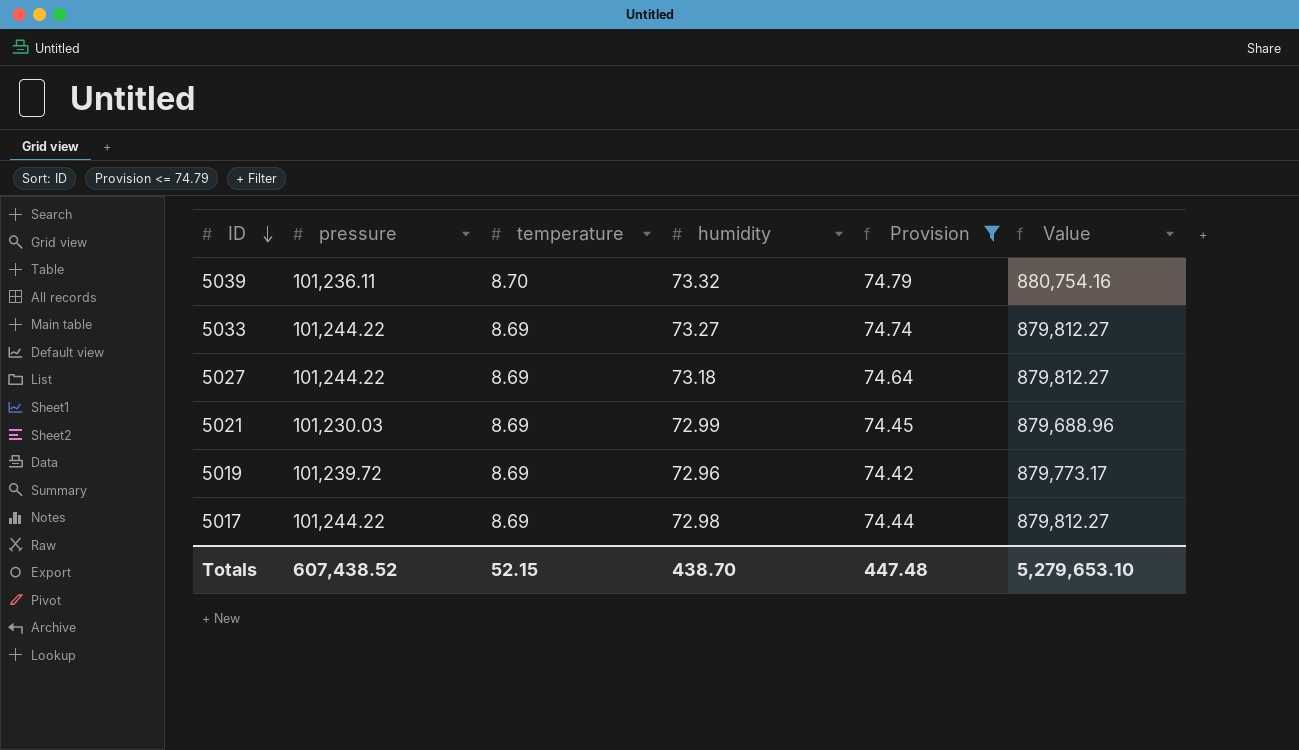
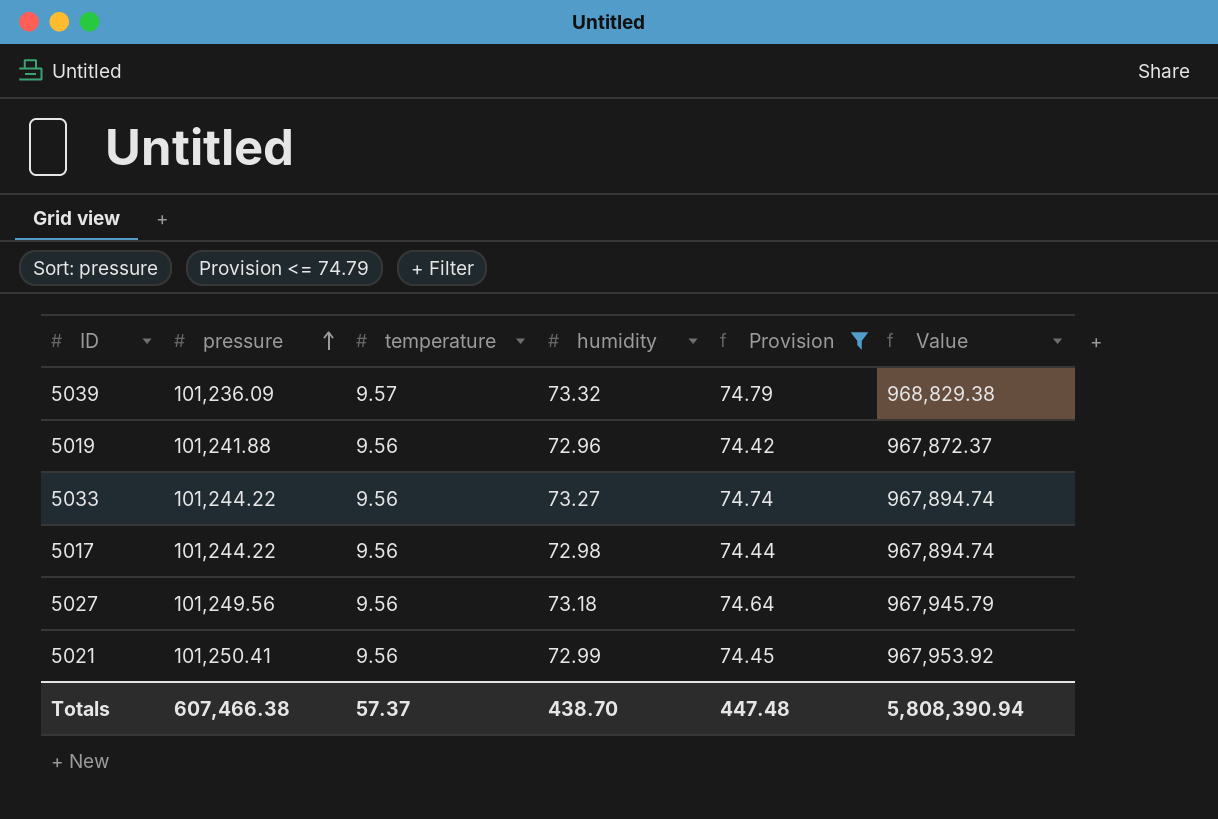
row order: ID descending -> pressure ascending
5039 | pressure: 101,236.11 -> 101,236.09
5039 | temperature: 8.70 -> 9.57
5039 | Value: 880,754.16 -> 968,829.38
5019 | pressure: 101,239.72 -> 101,241.88
5019 | temperature: 8.69 -> 9.56
5019 | Value: 879,773.17 -> 967,872.37
5033 | temperature: 8.69 -> 9.56
5033 | Value: 879,812.27 -> 967,894.74
5017 | temperature: 8.69 -> 9.56
5017 | Value: 879,812.27 -> 967,894.74
5027 | pressure: 101,244.22 -> 101,249.56
5027 | temperature: 8.69 -> 9.56
5027 | Value: 879,812.27 -> 967,945.79
5021 | pressure: 101,230.03 -> 101,250.41
5021 | temperature: 8.69 -> 9.56
5021 | Value: 879,688.96 -> 967,953.92
Totals | pressure: 607,438.52 -> 607,466.38
Totals | temperature: 52.15 -> 57.37
Totals | Value: 5,279,653.10 -> 5,808,390.94

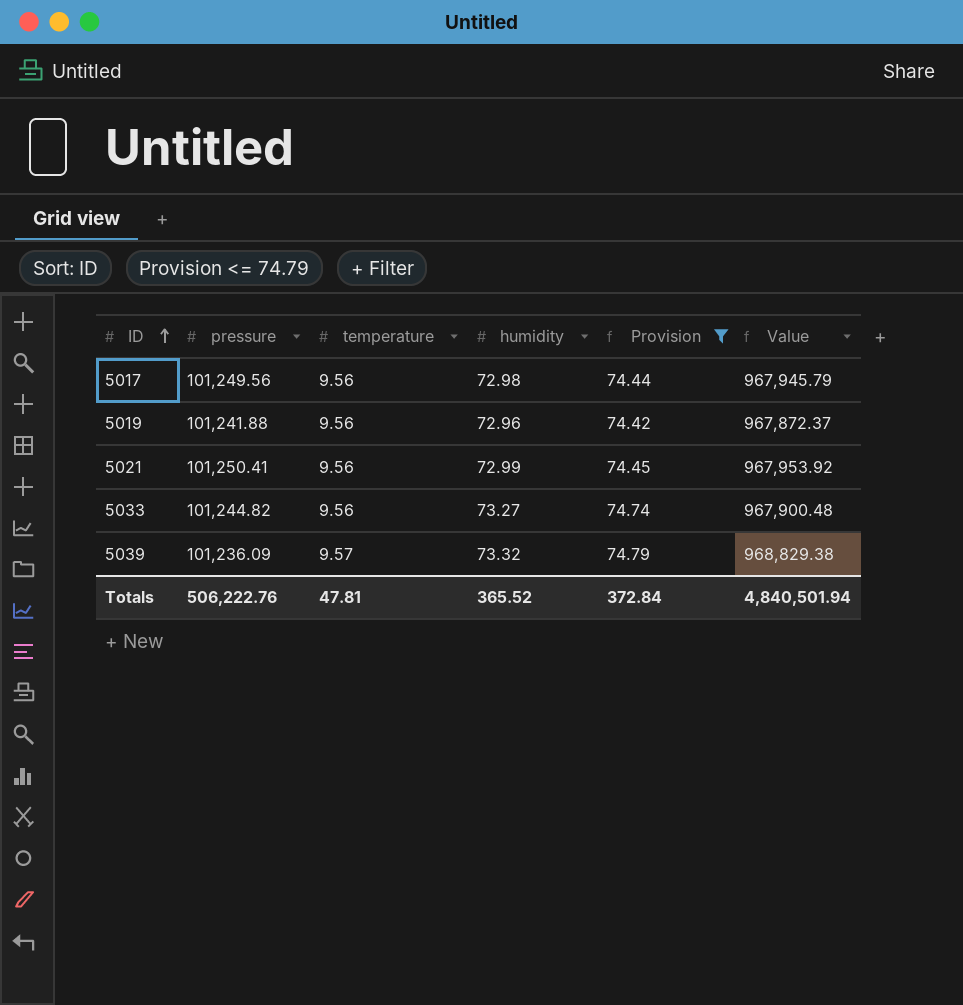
row order: pressure ascending -> ID ascending
row 5027: 101,249.56 | 9.56 | 73.18 | 74.64 | 967,945.79 -> none
5017 | pressure: 101,244.22 -> 101,249.56
5017 | Value: 967,894.74 -> 967,945.79
5033 | pressure: 101,244.22 -> 101,244.82
5033 | Value: 967,894.74 -> 967,900.48
Totals | pressure: 607,466.38 -> 506,222.76
Totals | temperature: 57.37 -> 47.81
Totals | humidity: 438.70 -> 365.52
Totals | Provision: 447.48 -> 372.84
Totals | Value: 5,808,390.94 -> 4,840,501.94

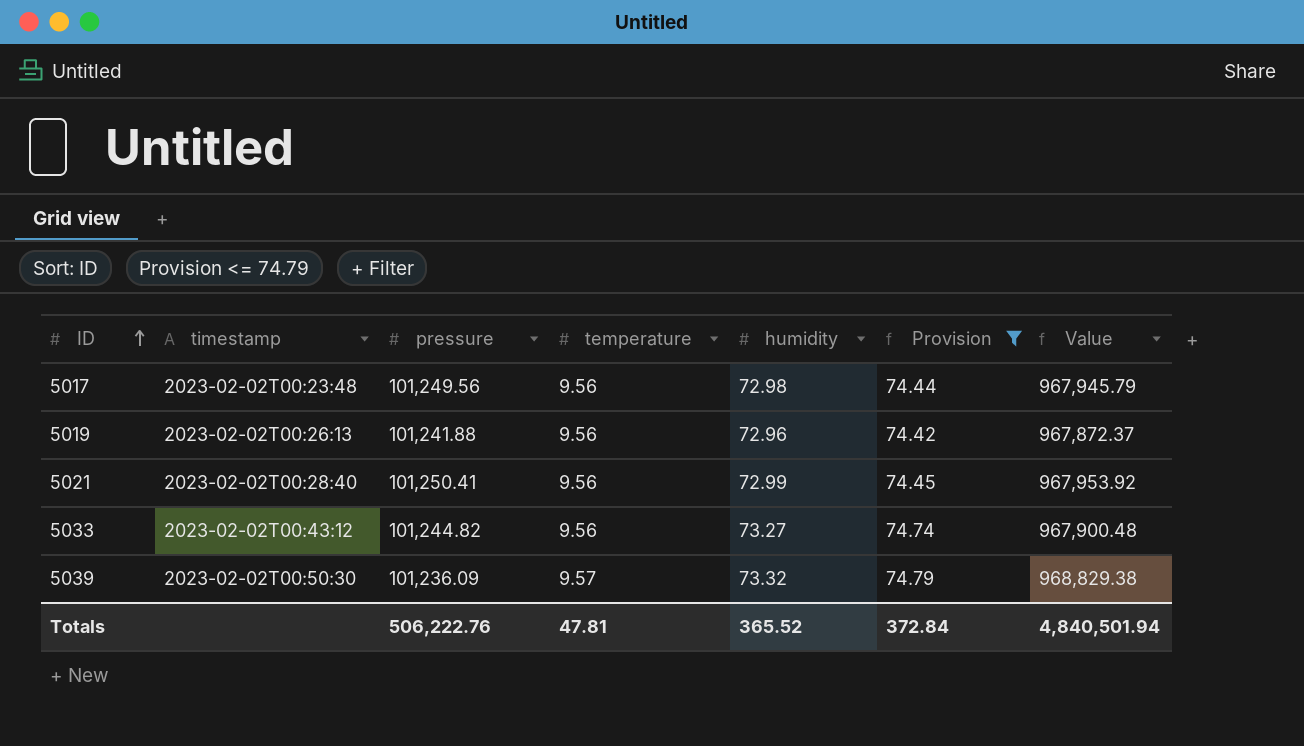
column timestamp | position: none -> 2

